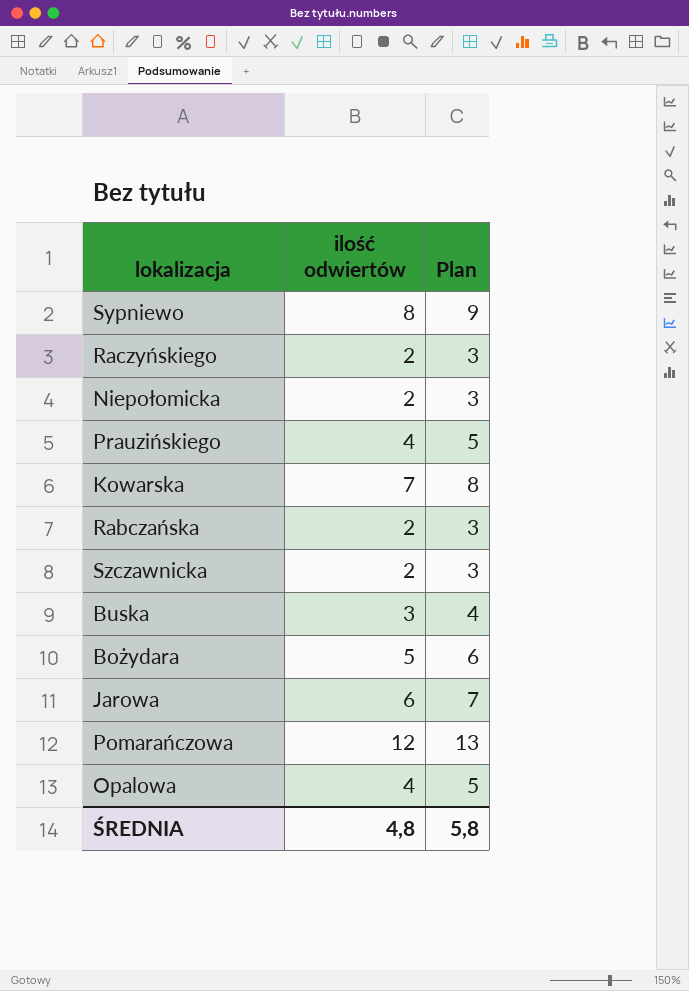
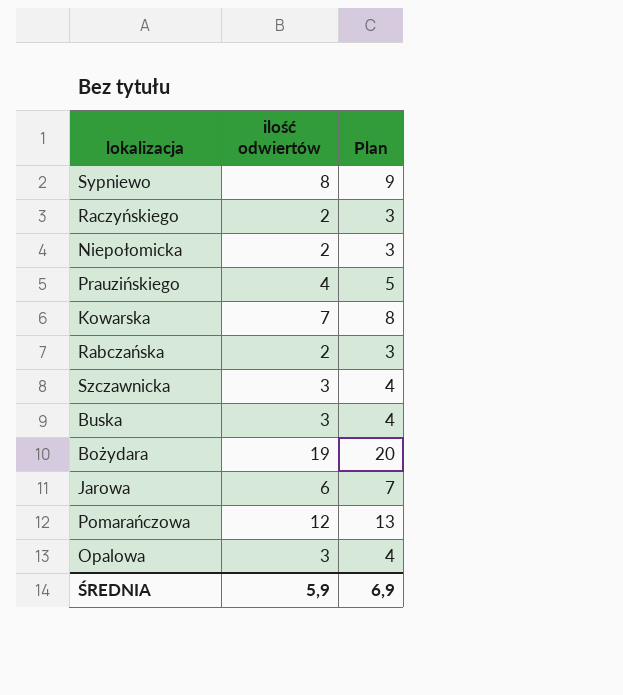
Szczawnicka | ilość odwiertów: 2 -> 3
Szczawnicka | Plan: 3 -> 4
Bożydara | ilość odwiertów: 5 -> 19
Bożydara | Plan: 6 -> 20
Opalowa | ilość odwiertów: 4 -> 3
Opalowa | Plan: 5 -> 4
ŚREDNIA | ilość odwiertów: 4,8 -> 5,9
ŚREDNIA | Plan: 5,8 -> 6,9

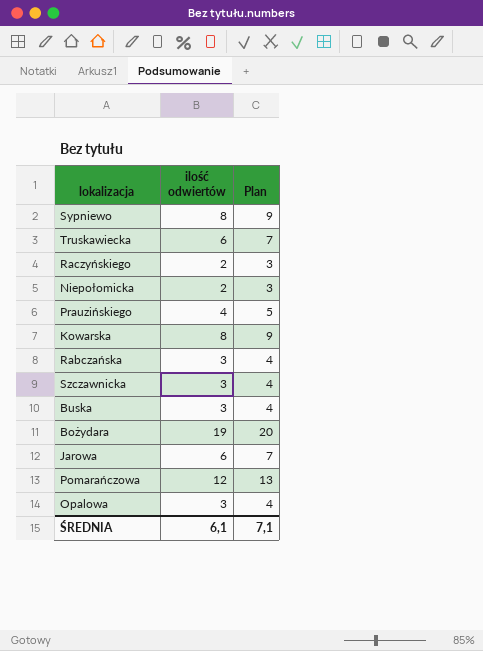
row Truskawiecka: none -> 6 | 7
Kowarska | ilość odwiertów: 7 -> 8
Kowarska | Plan: 8 -> 9
Rabczańska | ilość odwiertów: 2 -> 3
Rabczańska | Plan: 3 -> 4
ŚREDNIA | ilość odwiertów: 5,9 -> 6,1
ŚREDNIA | Plan: 6,9 -> 7,1

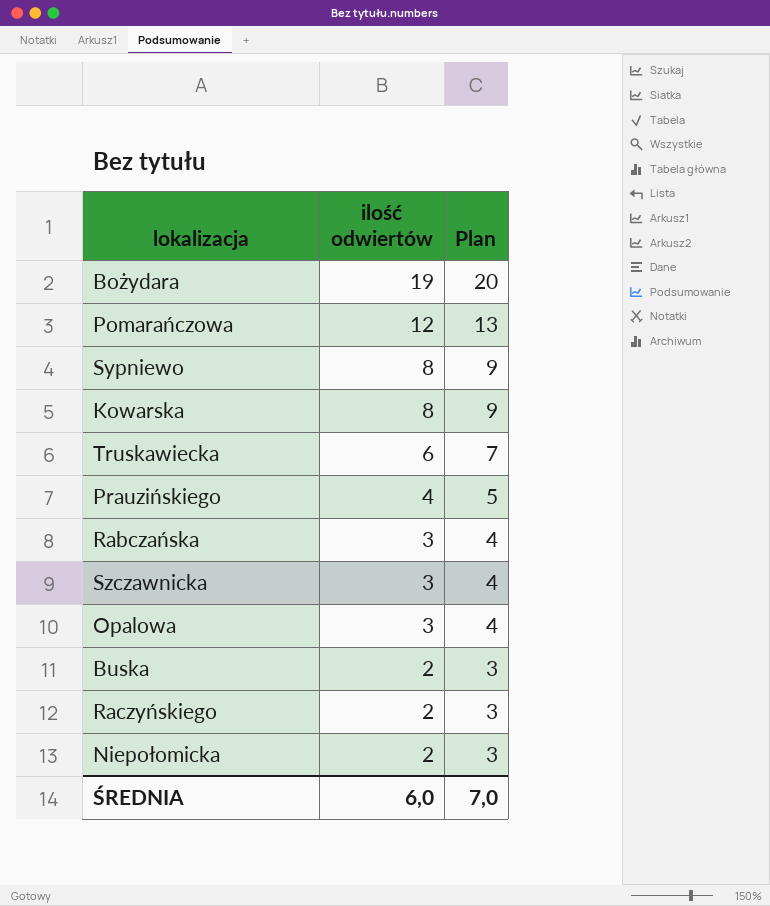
row order: none -> ilość odwiertów descending
row Jarowa: 6 | 7 -> none
Buska | ilość odwiertów: 3 -> 2
Buska | Plan: 4 -> 3
ŚREDNIA | ilość odwiertów: 6,1 -> 6,0
ŚREDNIA | Plan: 7,1 -> 7,0

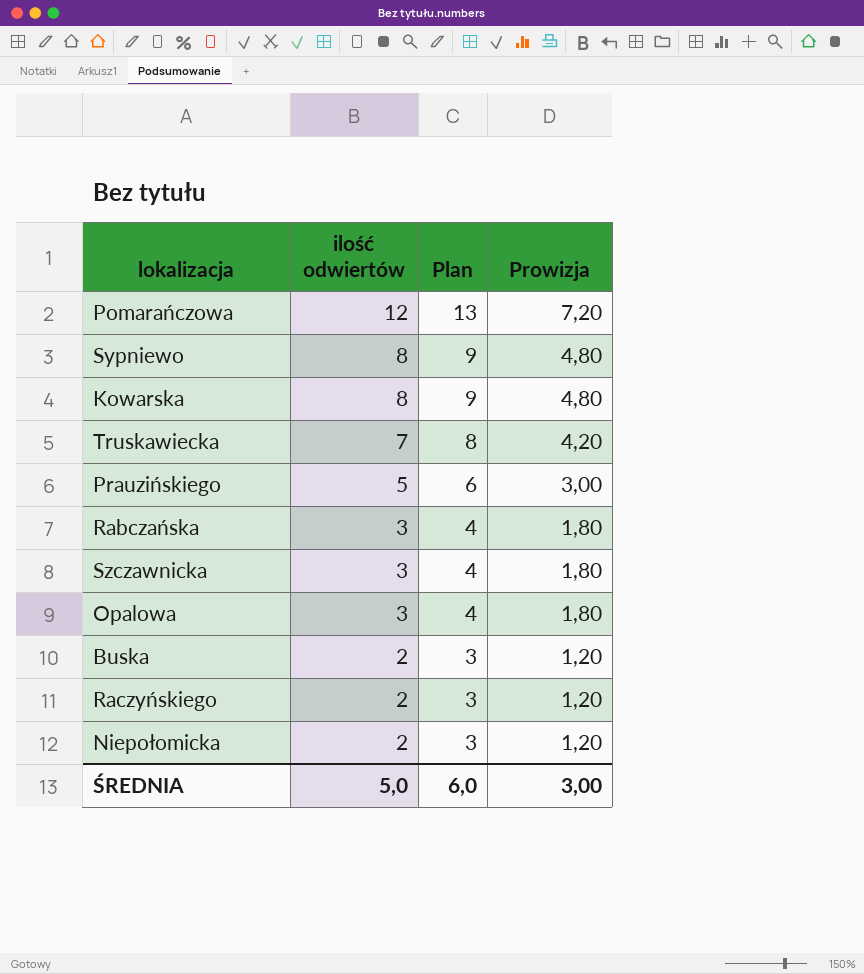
column Prowizja | formula: none -> [ilość odwiertów] * 0,6
row Bożydara: 19 | 20 -> none
Truskawiecka | ilość odwiertów: 6 -> 7
Truskawiecka | Plan: 7 -> 8
Prauzińskiego | ilość odwiertów: 4 -> 5
Prauzińskiego | Plan: 5 -> 6
ŚREDNIA | ilość odwiertów: 6,0 -> 5,0
ŚREDNIA | Plan: 7,0 -> 6,0

